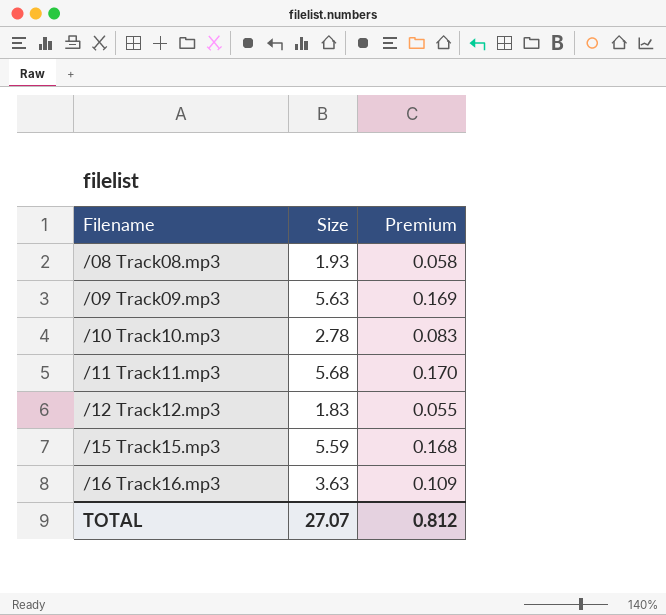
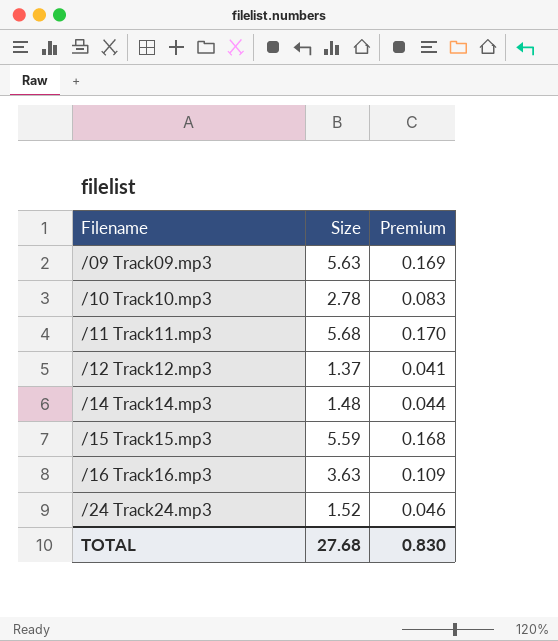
row /08 Track08.mp3: 1.93 | 0.058 -> none
/12 Track12.mp3 | Size: 1.83 -> 1.37
/12 Track12.mp3 | Premium: 0.055 -> 0.041
row /14 Track14.mp3: none -> 1.48 | 0.044
row /24 Track24.mp3: none -> 1.52 | 0.046
TOTAL | Size: 27.07 -> 27.68
TOTAL | Premium: 0.812 -> 0.830

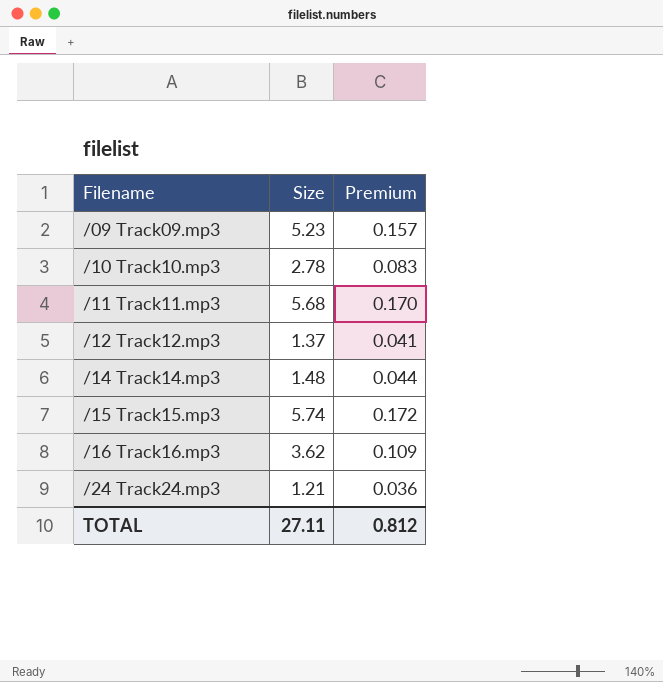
/09 Track09.mp3 | Size: 5.63 -> 5.23
/09 Track09.mp3 | Premium: 0.169 -> 0.157
/15 Track15.mp3 | Size: 5.59 -> 5.74
/15 Track15.mp3 | Premium: 0.168 -> 0.172
/16 Track16.mp3 | Size: 3.63 -> 3.62
/24 Track24.mp3 | Size: 1.52 -> 1.21
/24 Track24.mp3 | Premium: 0.046 -> 0.036
TOTAL | Size: 27.68 -> 27.11
TOTAL | Premium: 0.830 -> 0.812

